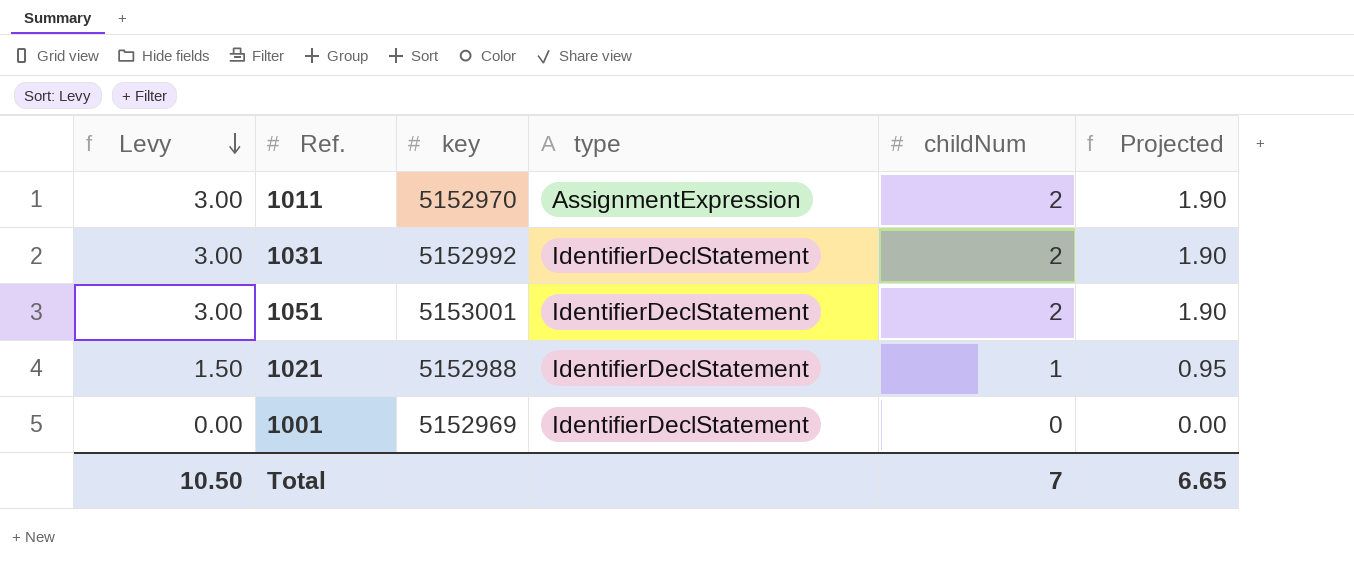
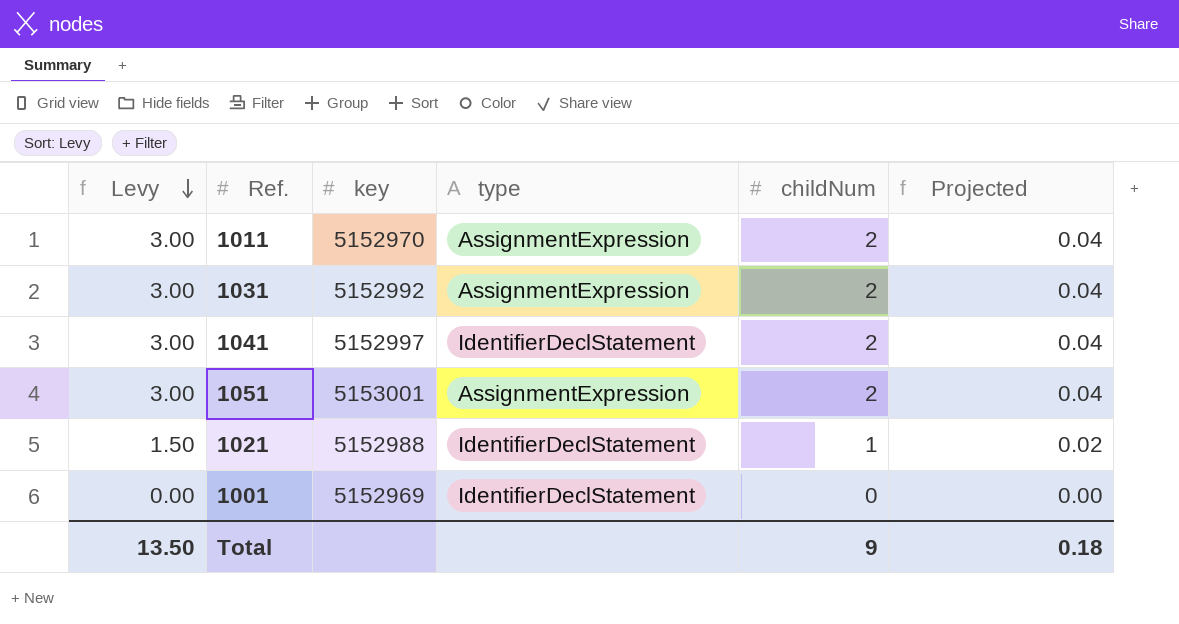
column Projected | formula: [childNum] * 0.95 -> [childNum] * 0.02
1031 | type: IdentifierDeclStatement -> AssignmentExpression
row 1041: none -> 3.00 | 5152997 | IdentifierDeclStatement | 2 | 0.04
1051 | type: IdentifierDeclStatement -> AssignmentExpression
Total | Levy: 10.50 -> 13.50
Total | childNum: 7 -> 9
Total | Projected: 6.65 -> 0.18

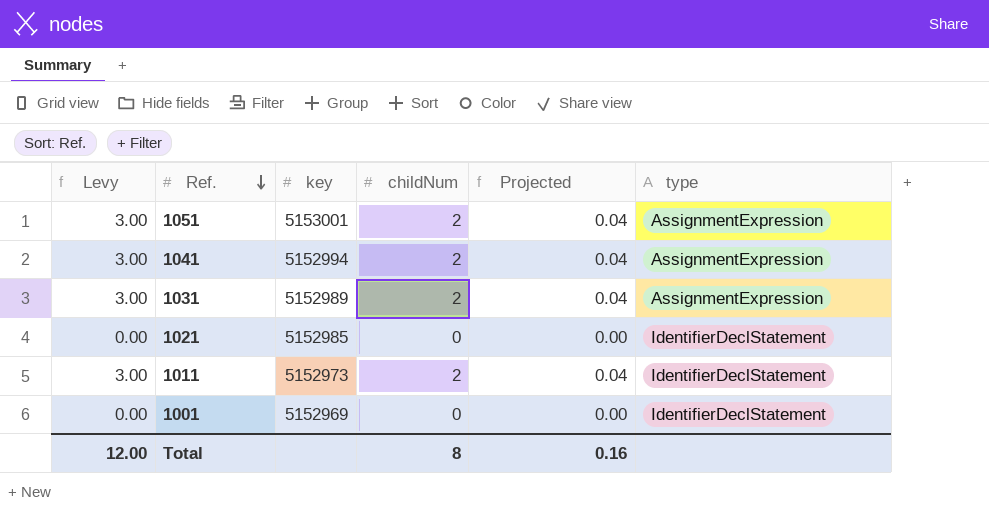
row order: Levy descending -> Ref. descending
column type | position: 4 -> 6
1041 | key: 5152997 -> 5152994
1041 | type: IdentifierDeclStatement -> AssignmentExpression
1031 | key: 5152992 -> 5152989
1021 | Levy: 1.50 -> 0.00
1021 | key: 5152988 -> 5152985
1021 | childNum: 1 -> 0
1021 | Projected: 0.02 -> 0.00
1011 | key: 5152970 -> 5152973
1011 | type: AssignmentExpression -> IdentifierDeclStatement
Total | Levy: 13.50 -> 12.00
Total | childNum: 9 -> 8
Total | Projected: 0.18 -> 0.16

